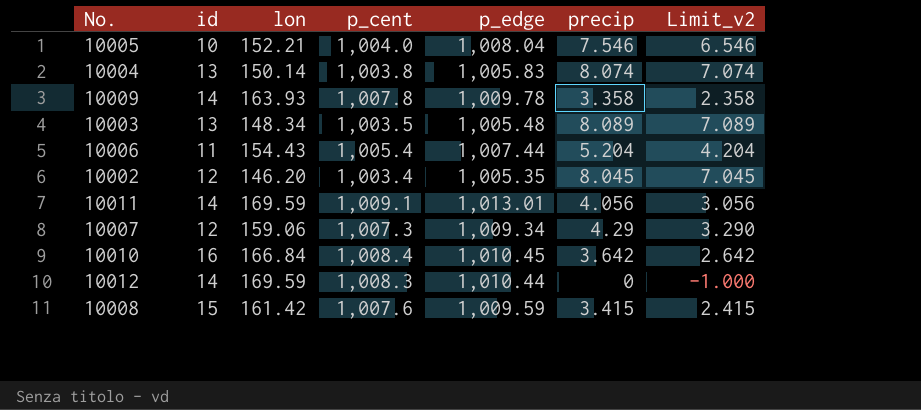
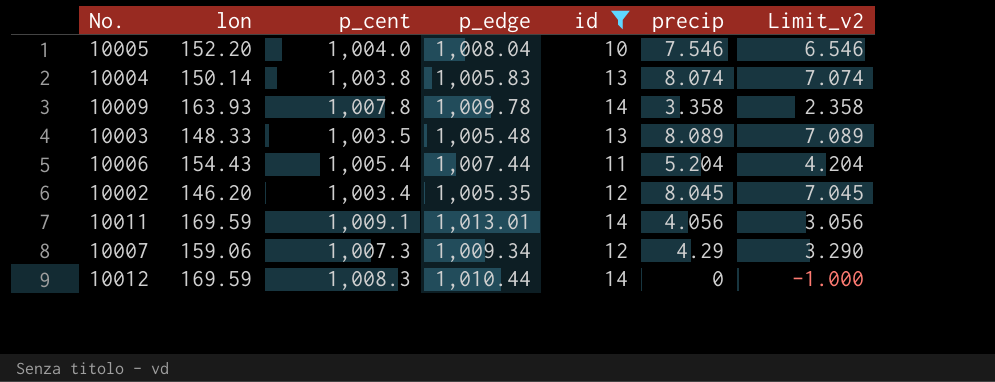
filter: none -> id <= 14
column id | position: 2 -> 5
10005 | lon: 152.21 -> 152.20
10003 | lon: 148.34 -> 148.33

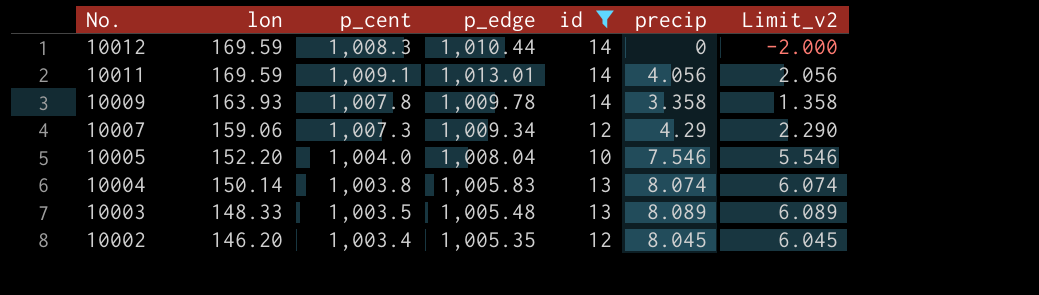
row order: none -> No. descending
column Limit_v2 | formula: [precip] - 1 -> [precip] - 2
row 10006: 154.43 | 1,005.4 | 1,007.44 | 11 | 5.204 | 4.204 -> none

